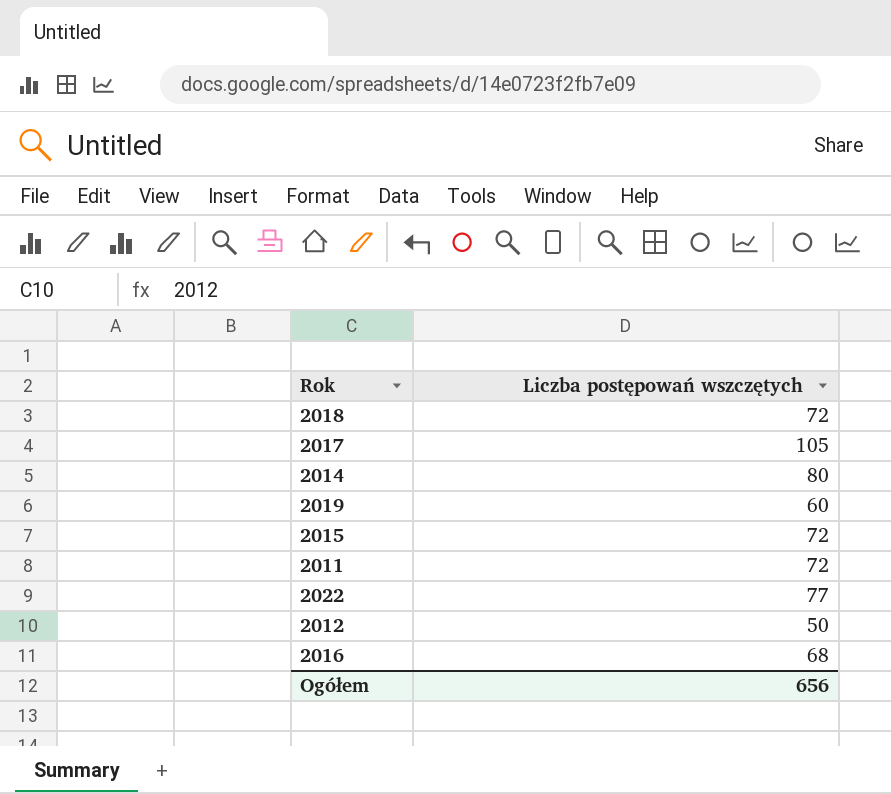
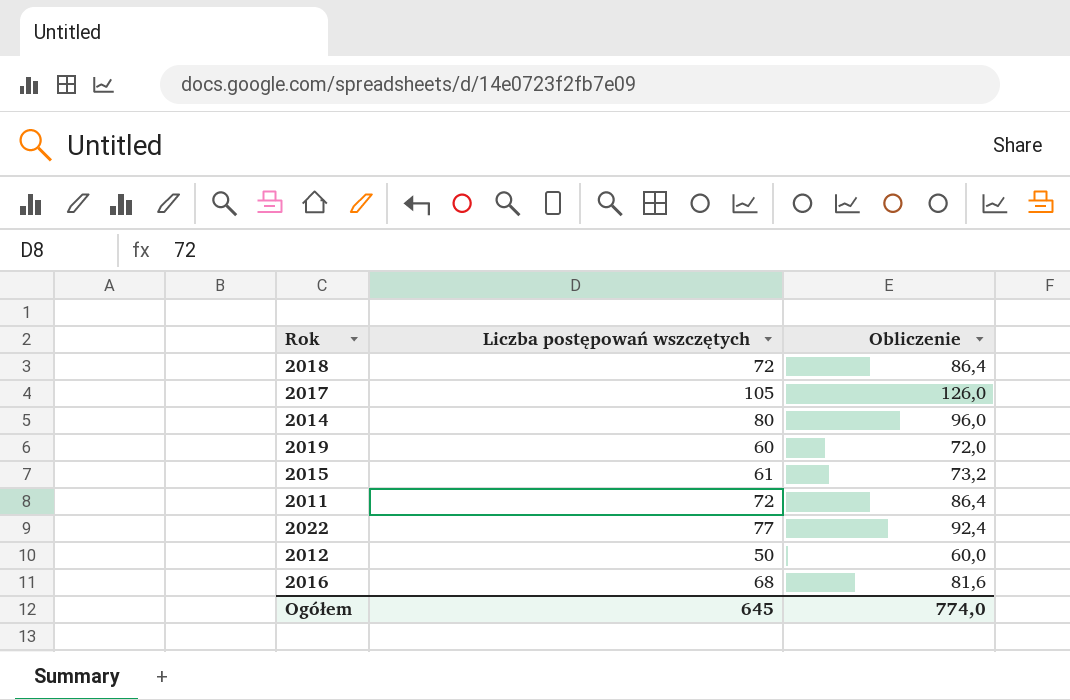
column Obliczenie | formula: none -> [Liczba postępowań wszczętych] * 1,2
2015 | Liczba postępowań wszczętych: 72 -> 61
Ogółem | Liczba postępowań wszczętych: 656 -> 645

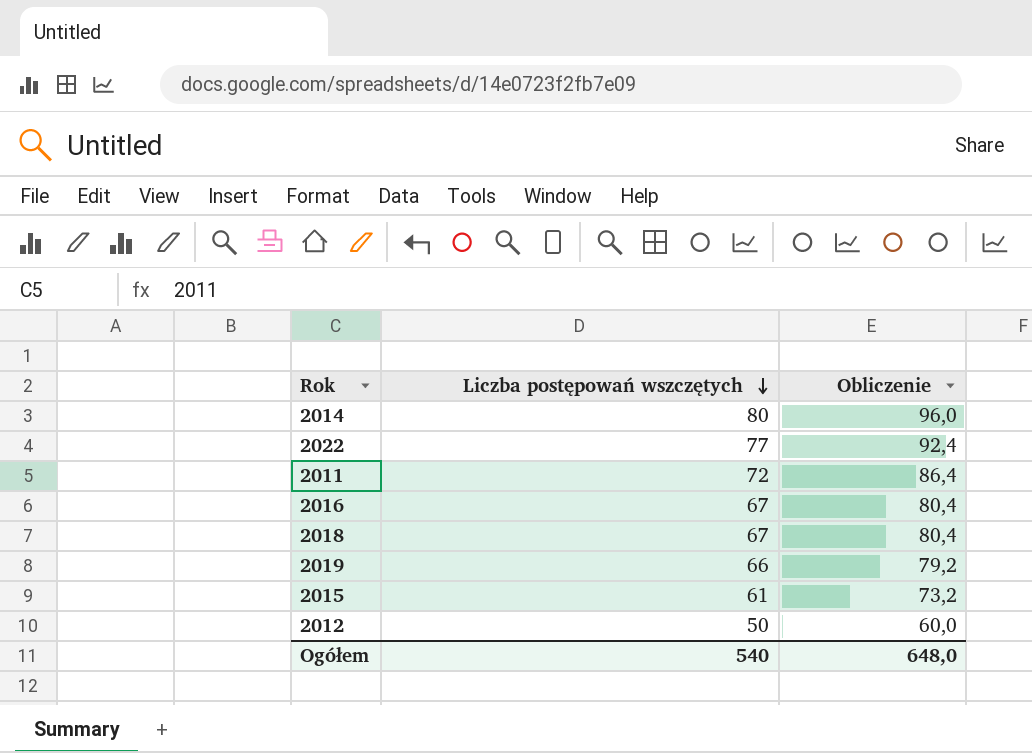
row order: none -> Liczba postępowań wszczętych descending
row 2017: 105 | 126,0 -> none
2016 | Liczba postępowań wszczętych: 68 -> 67
2016 | Obliczenie: 81,6 -> 80,4
2018 | Liczba postępowań wszczętych: 72 -> 67
2018 | Obliczenie: 86,4 -> 80,4
2019 | Liczba postępowań wszczętych: 60 -> 66
2019 | Obliczenie: 72,0 -> 79,2
Ogółem | Liczba postępowań wszczętych: 645 -> 540
Ogółem | Obliczenie: 774,0 -> 648,0

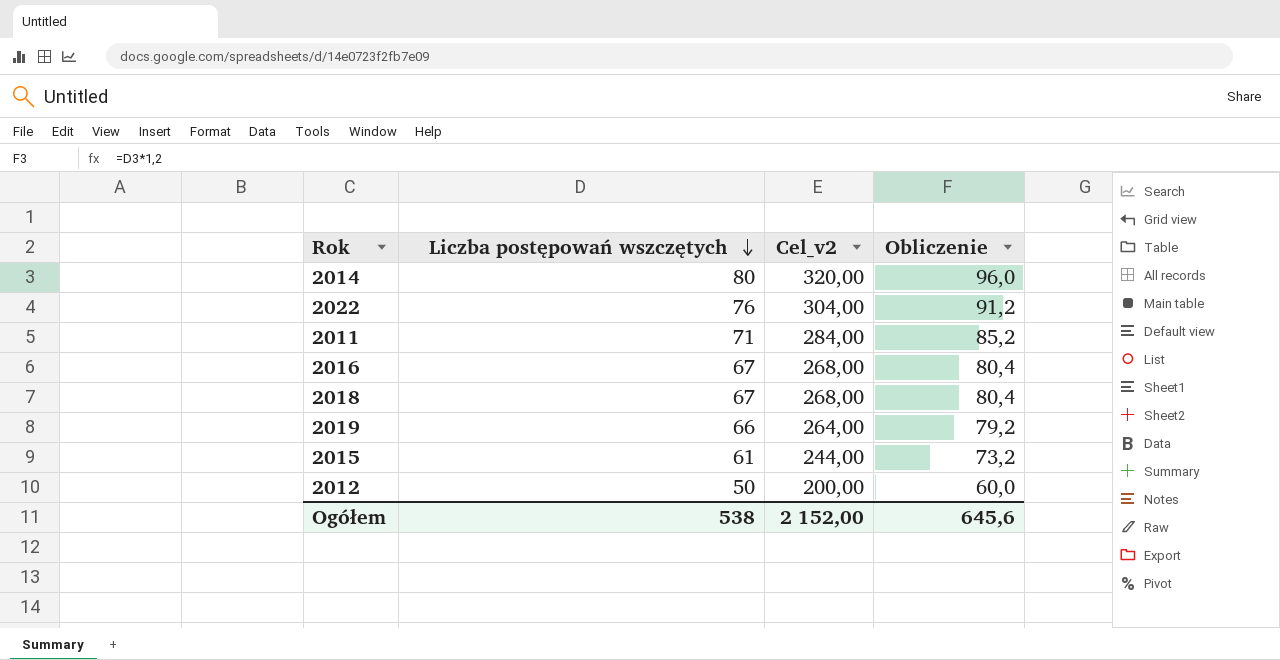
column Cel_v2 | formula: none -> [Liczba postępowań wszczętych] * 4
2022 | Liczba postępowań wszczętych: 77 -> 76
2022 | Obliczenie: 92,4 -> 91,2
2011 | Liczba postępowań wszczętych: 72 -> 71
2011 | Obliczenie: 86,4 -> 85,2
Ogółem | Liczba postępowań wszczętych: 540 -> 538
Ogółem | Obliczenie: 648,0 -> 645,6

